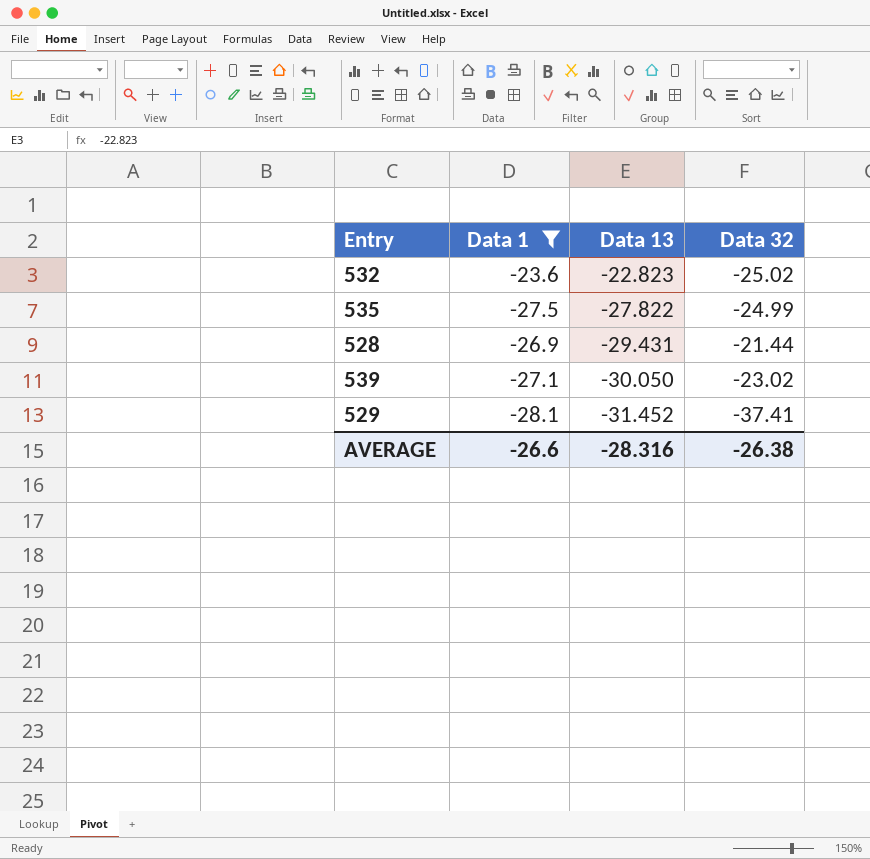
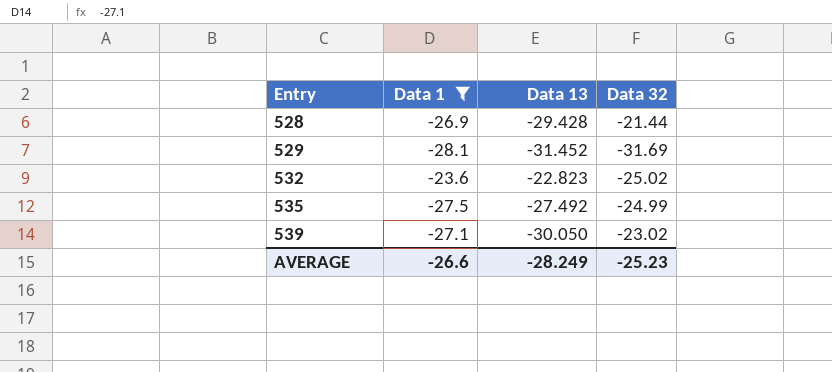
row order: Data 13 descending -> Entry ascending
528 | Data 13: -29.431 -> -29.428
529 | Data 32: -37.41 -> -31.69
535 | Data 13: -27.822 -> -27.492
AVERAGE | Data 13: -28.316 -> -28.249
AVERAGE | Data 32: -26.38 -> -25.23

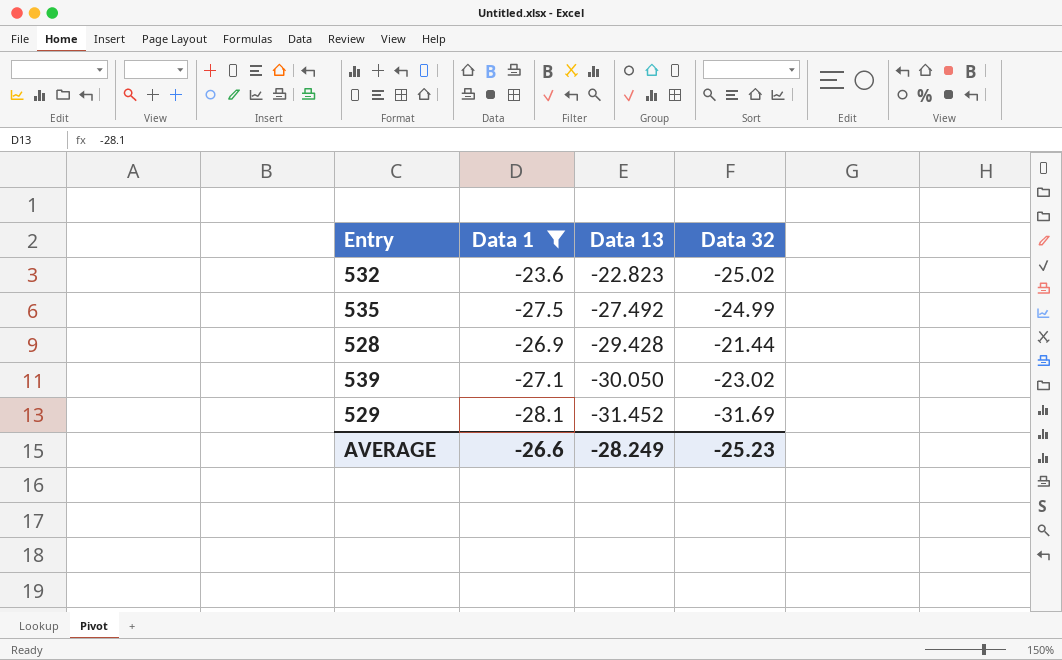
row order: Entry ascending -> Data 13 descending

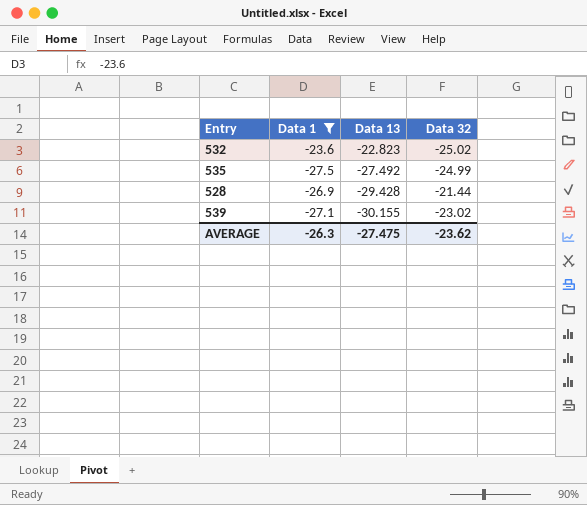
row 529: -28.1 | -31.452 | -31.69 -> none
539 | Data 13: -30.050 -> -30.155
AVERAGE | Data 1: -26.6 -> -26.3
AVERAGE | Data 13: -28.249 -> -27.475
AVERAGE | Data 32: -25.23 -> -23.62

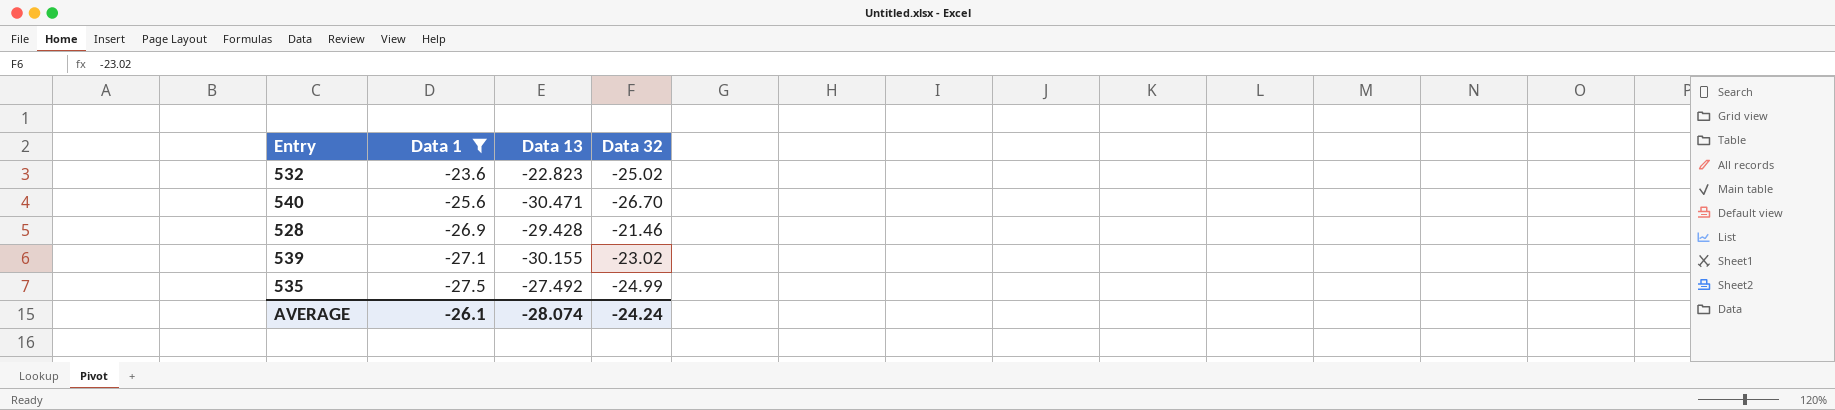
row order: Data 13 descending -> Data 1 descending
row 540: none -> -25.6 | -30.471 | -26.70
528 | Data 32: -21.44 -> -21.46
AVERAGE | Data 1: -26.3 -> -26.1
AVERAGE | Data 13: -27.475 -> -28.074
AVERAGE | Data 32: -23.62 -> -24.24

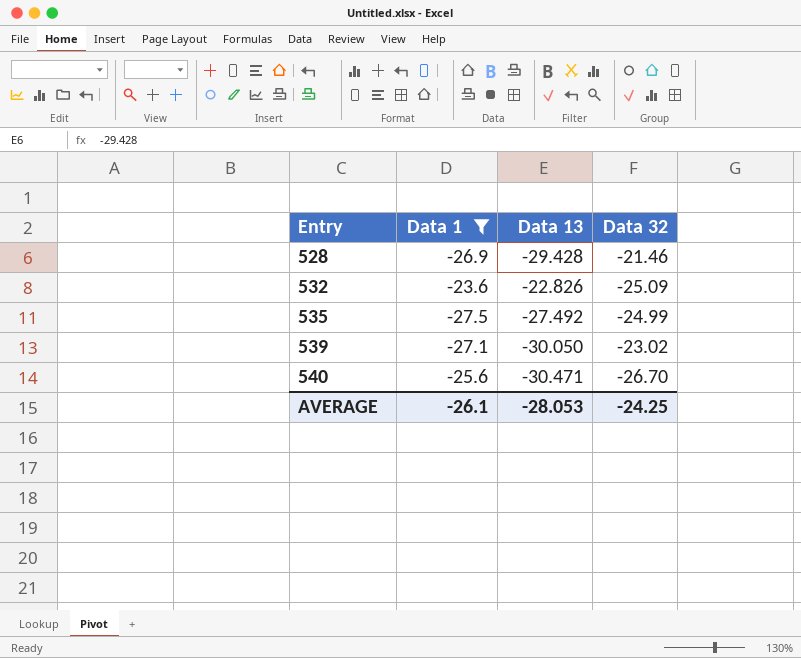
row order: Data 1 descending -> Entry ascending
532 | Data 13: -22.823 -> -22.826
532 | Data 32: -25.02 -> -25.09
539 | Data 13: -30.155 -> -30.050
AVERAGE | Data 13: -28.074 -> -28.053
AVERAGE | Data 32: -24.24 -> -24.25

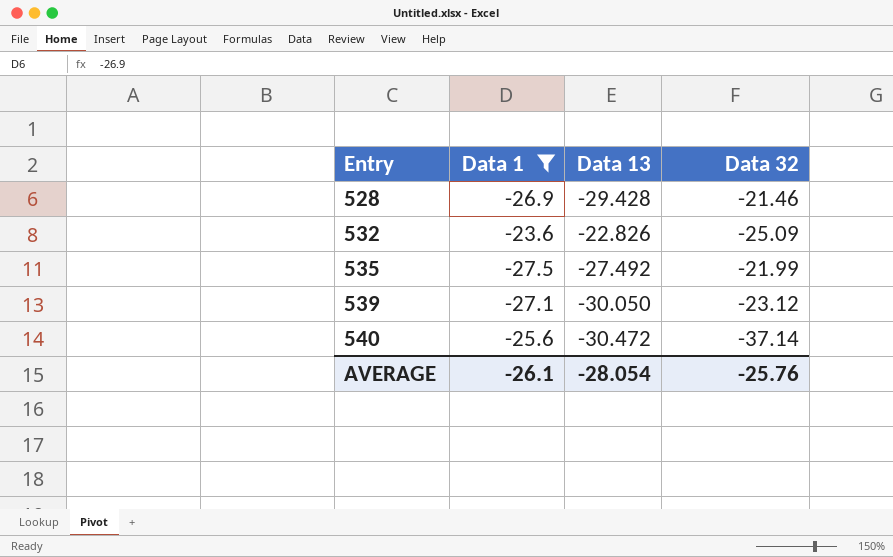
535 | Data 32: -24.99 -> -21.99
539 | Data 32: -23.02 -> -23.12
540 | Data 13: -30.471 -> -30.472
540 | Data 32: -26.70 -> -37.14
AVERAGE | Data 13: -28.053 -> -28.054
AVERAGE | Data 32: -24.25 -> -25.76

